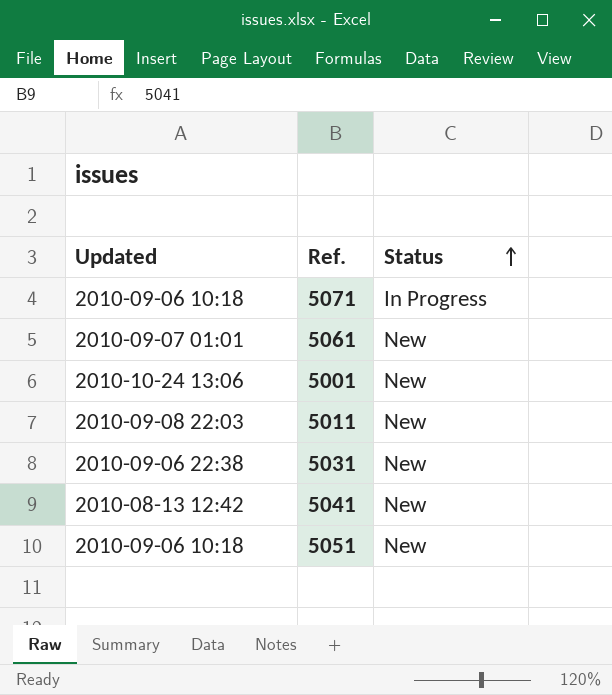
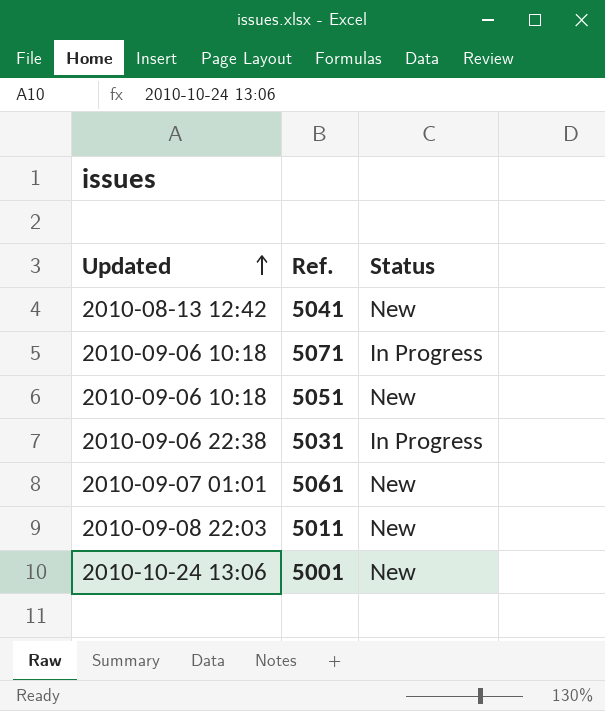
row order: Status ascending -> Updated ascending
5031 | Status: New -> In Progress

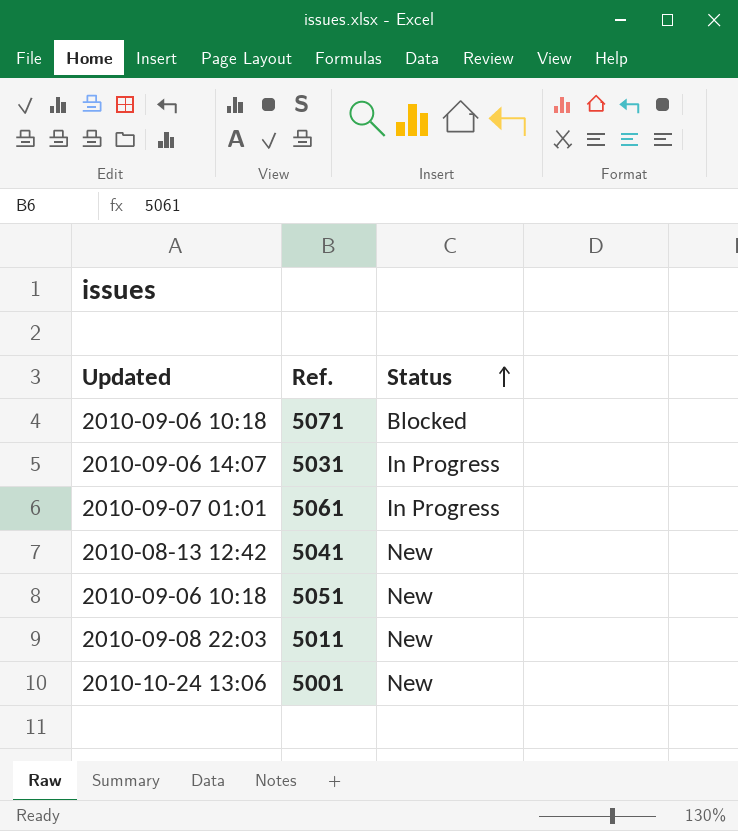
row order: Updated ascending -> Status ascending
5071 | Status: In Progress -> Blocked
5031 | Updated: 2010-09-06 22:38 -> 2010-09-06 14:07
5061 | Status: New -> In Progress

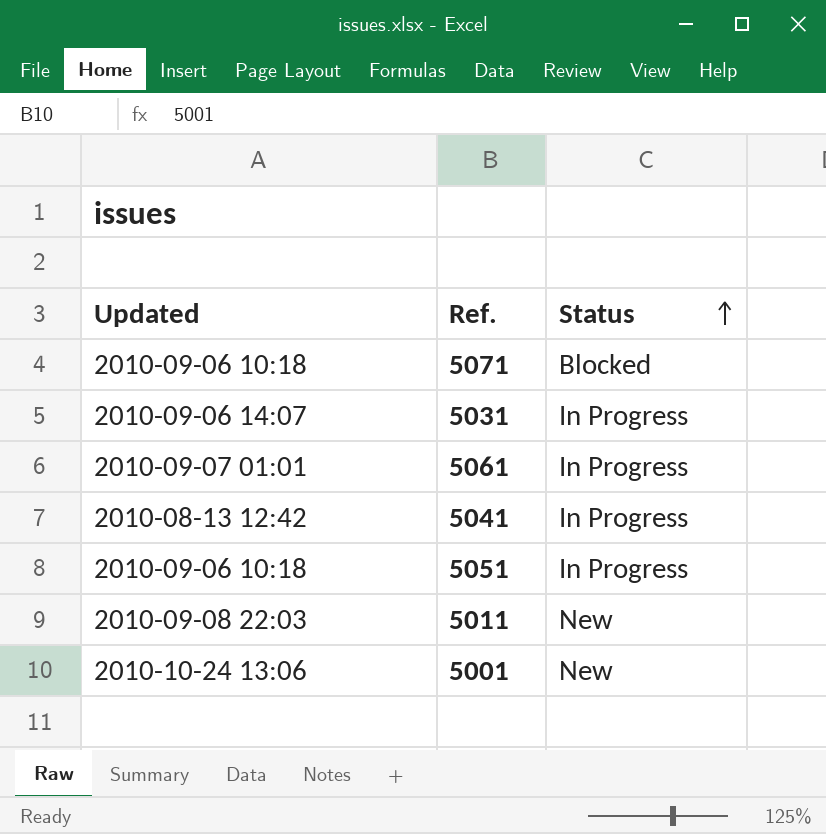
5041 | Status: New -> In Progress
5051 | Status: New -> In Progress

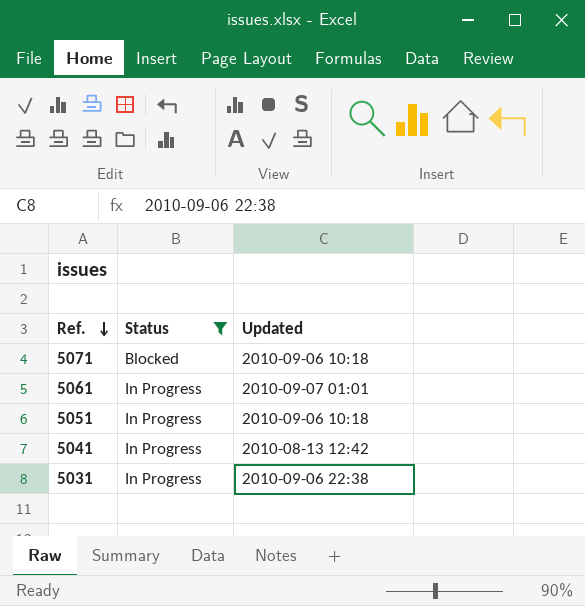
filter: none -> Status != New
row order: Status ascending -> Ref. descending
column Updated | position: 1 -> 3
5031 | Updated: 2010-09-06 14:07 -> 2010-09-06 22:38

